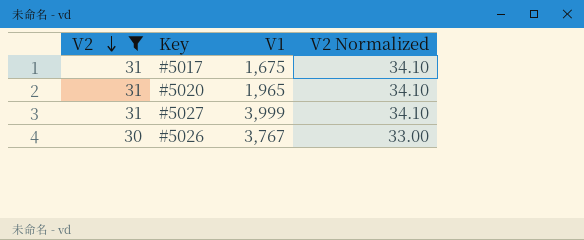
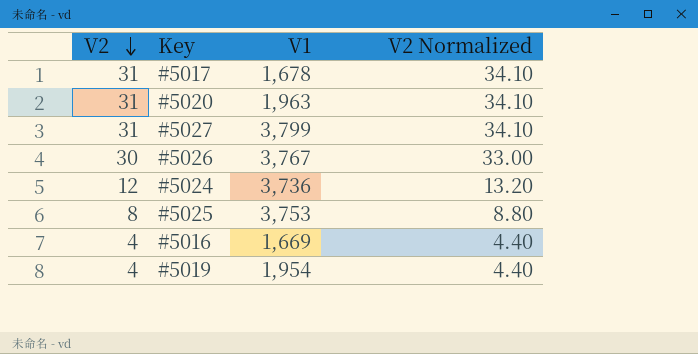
filter: V2 >= 30 -> none
#5017 | V1: 1,675 -> 1,678
#5020 | V1: 1,965 -> 1,963
#5027 | V1: 3,999 -> 3,799

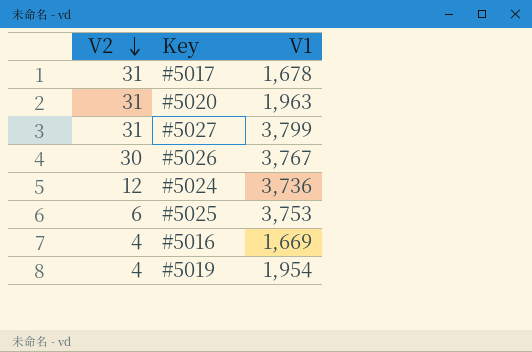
column V2 Normalized | formula: [V2] * 1.1 -> none
#5025 | V2: 8 -> 6

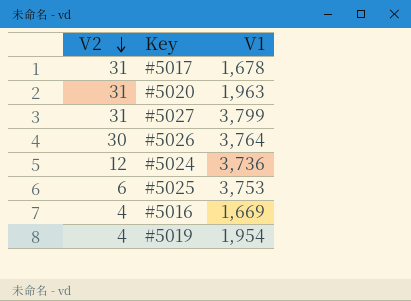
#5026 | V1: 3,767 -> 3,764

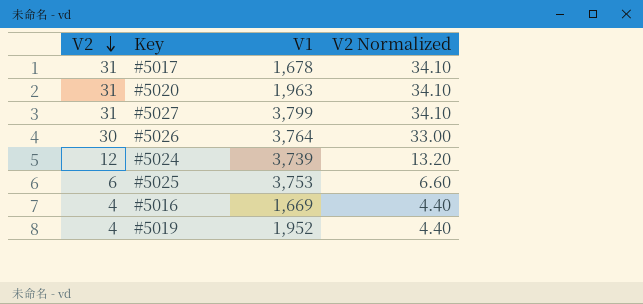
column V2 Normalized | formula: none -> [V2] * 1.1
#5024 | V1: 3,736 -> 3,739
#5019 | V1: 1,954 -> 1,952

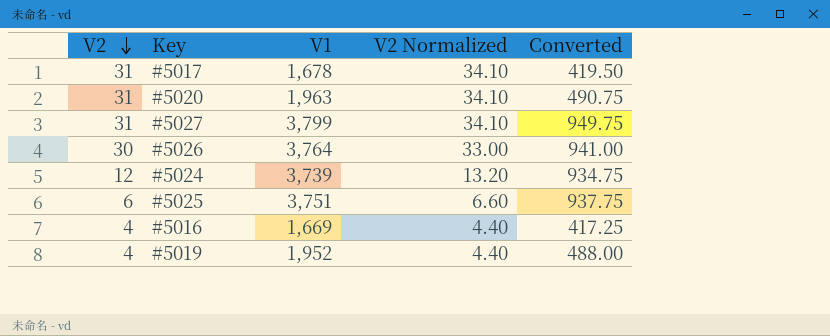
column Converted | formula: none -> [V1] * 0.25
#5025 | V1: 3,753 -> 3,751

